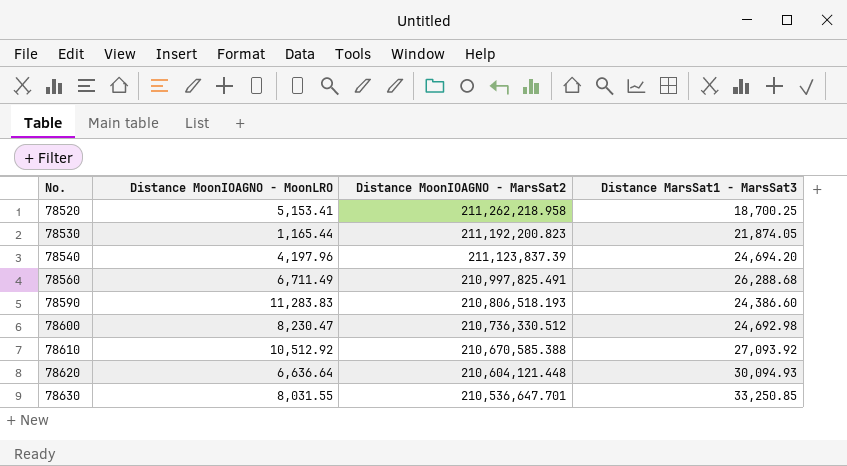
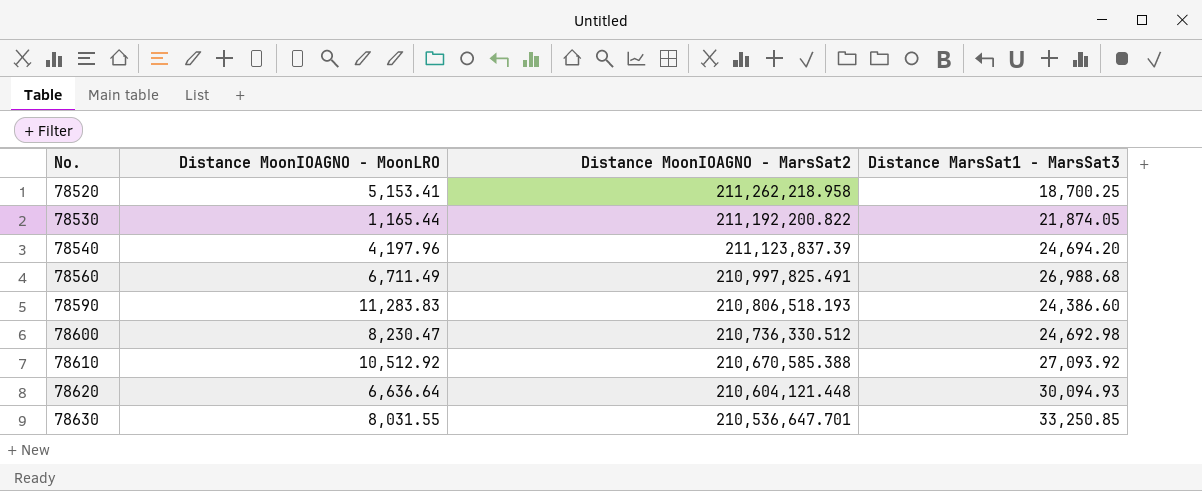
78530 | Distance MoonIOAGNO - MarsSat2: 211,192,200.823 -> 211,192,200.822
78560 | Distance MarsSat1 - MarsSat3: 26,288.68 -> 26,988.68

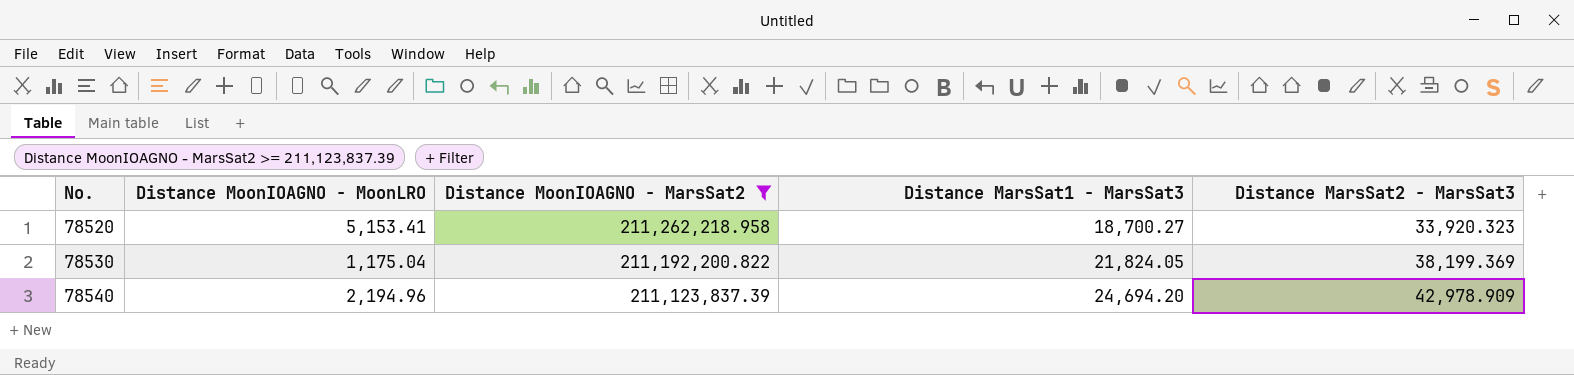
filter: none -> Distance MoonIOAGNO - MarsSat2 >= 211,123,837.39
column Distance MarsSat2 - MarsSat3 | position: none -> 5
78520 | Distance MarsSat1 - MarsSat3: 18,700.25 -> 18,700.27
78530 | Distance MoonIOAGNO - MoonLRO: 1,165.44 -> 1,175.04
78530 | Distance MarsSat1 - MarsSat3: 21,874.05 -> 21,824.05
78540 | Distance MoonIOAGNO - MoonLRO: 4,197.96 -> 2,194.96

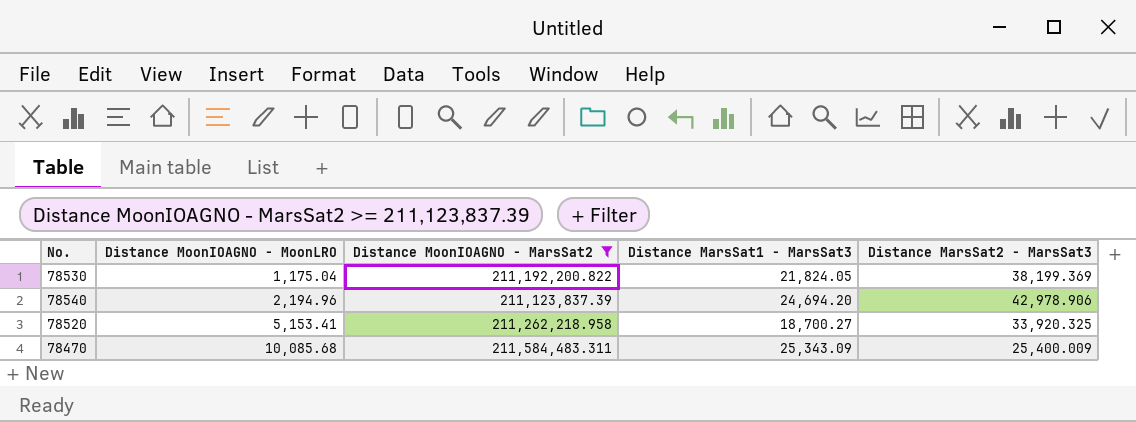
row order: No. ascending -> Distance MoonIOAGNO - MoonLRO ascending
78540 | Distance MarsSat2 - MarsSat3: 42,978.909 -> 42,978.906
78520 | Distance MarsSat2 - MarsSat3: 33,920.323 -> 33,920.325
row 78470: none -> 10,085.68 | 211,584,483.311 | 25,343.09 | 25,400.009

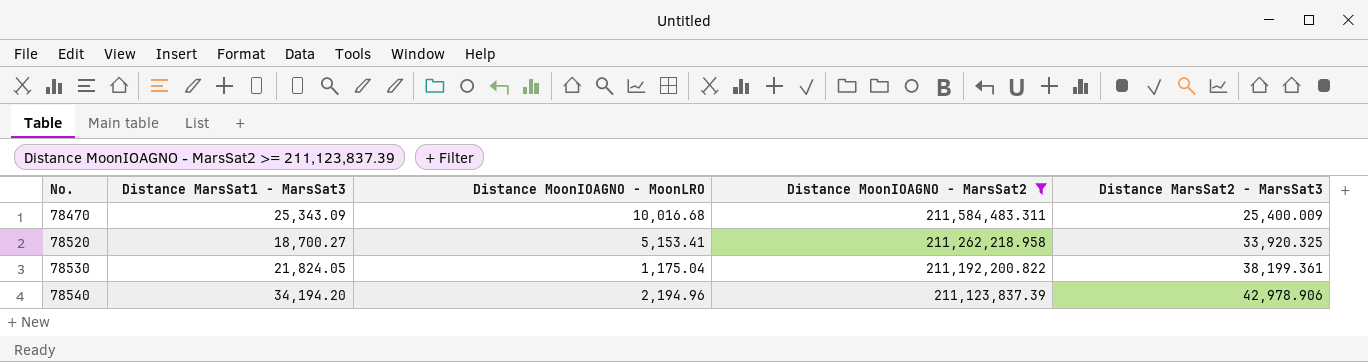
row order: Distance MoonIOAGNO - MoonLRO ascending -> No. ascending
column Distance MarsSat1 - MarsSat3 | position: 4 -> 2
78470 | Distance MoonIOAGNO - MoonLRO: 10,085.68 -> 10,016.68
78530 | Distance MarsSat2 - MarsSat3: 38,199.369 -> 38,199.361
78540 | Distance MarsSat1 - MarsSat3: 24,694.20 -> 34,194.20

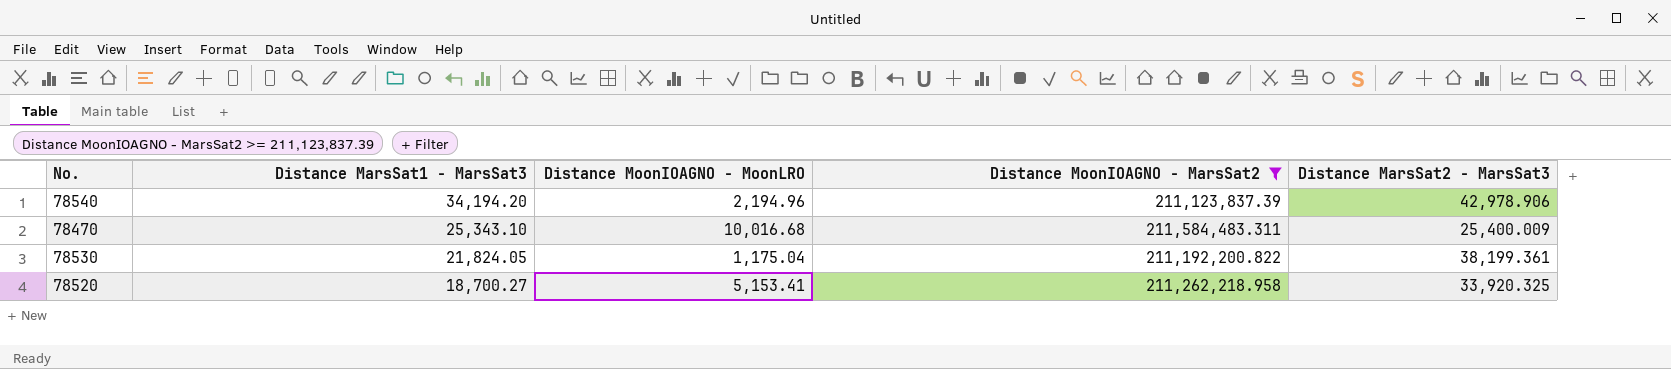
row order: No. ascending -> Distance MarsSat1 - MarsSat3 descending
78470 | Distance MarsSat1 - MarsSat3: 25,343.09 -> 25,343.10

